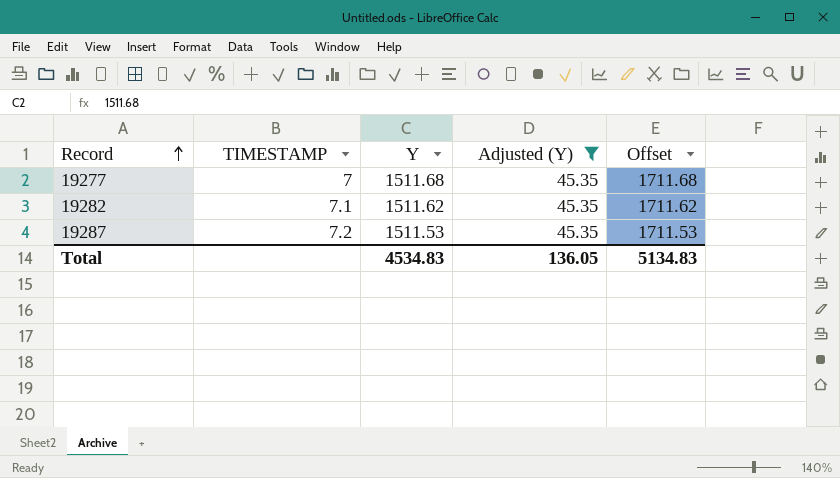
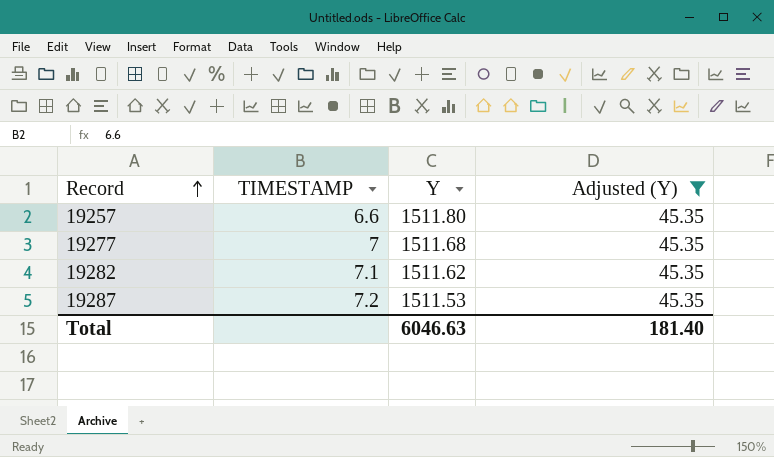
column Offset | formula: [Y] + 200 -> none
row 19257: none -> 6.6 | 1511.80 | 45.35
Total | Y: 4534.83 -> 6046.63
Total | Adjusted (Y): 136.05 -> 181.40

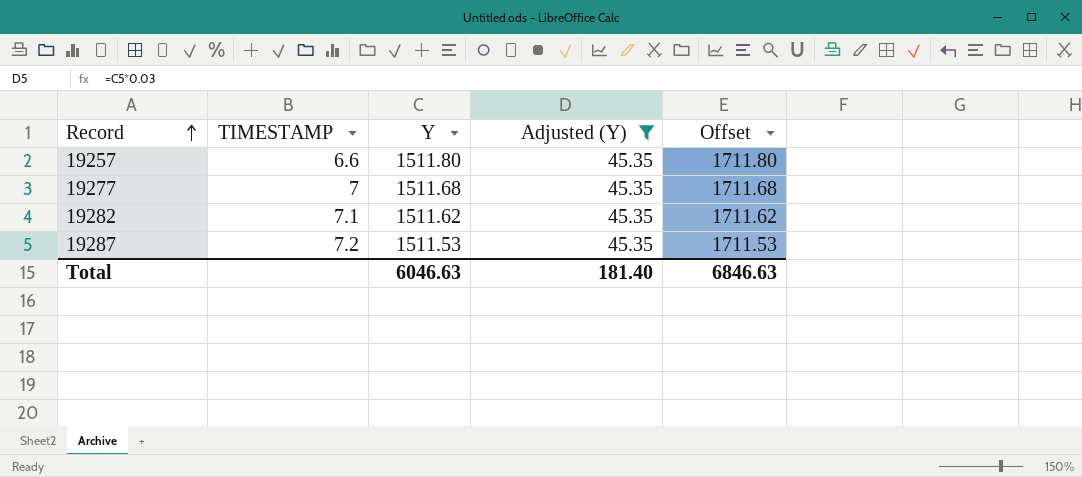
column Offset | formula: none -> [Y] + 200

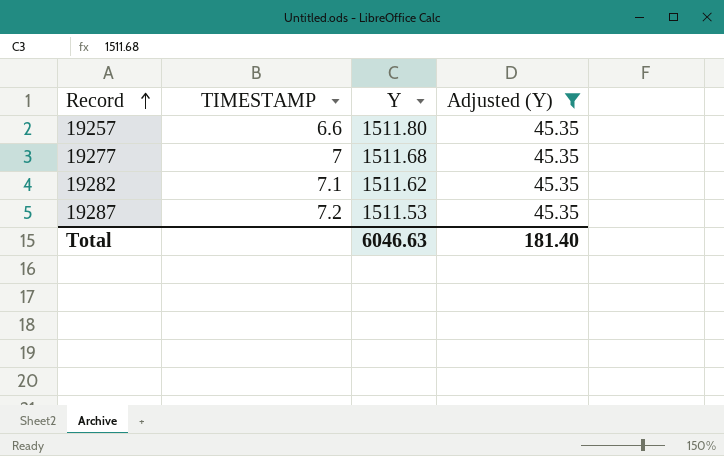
column Offset | formula: [Y] + 200 -> none

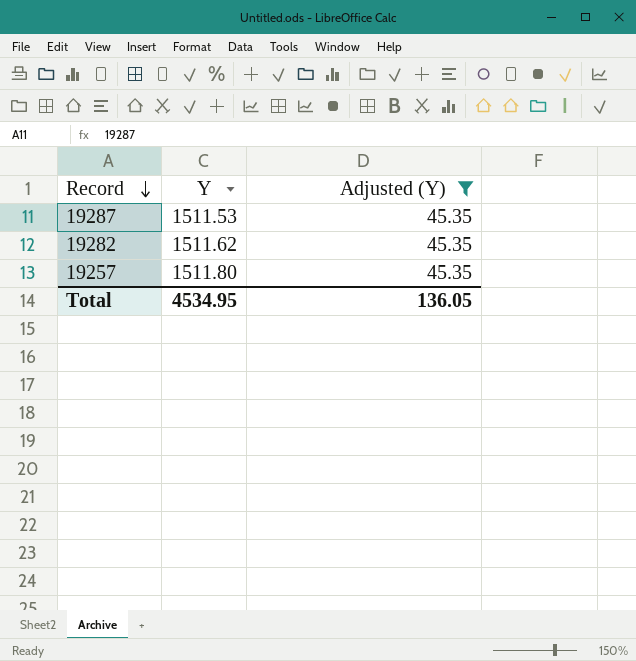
row order: Record ascending -> Record descending
column TIMESTAMP | position: 2 -> none
row 19277: 7 | 1511.68 | 45.35 -> none
Total | Y: 6046.63 -> 4534.95
Total | Adjusted (Y): 181.40 -> 136.05

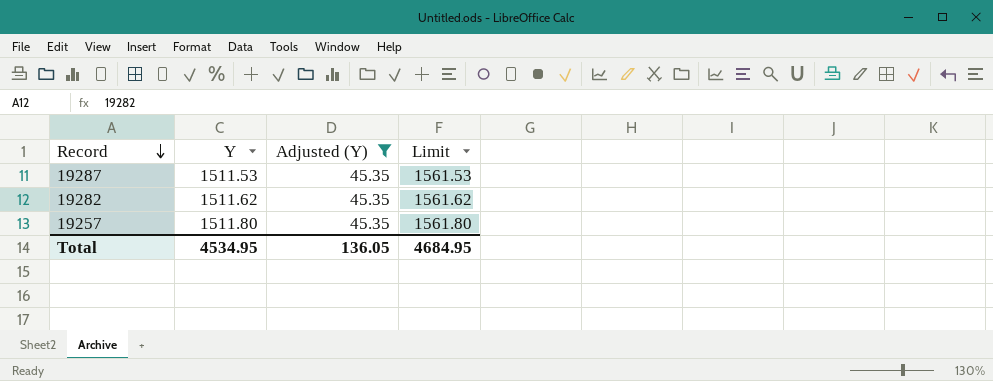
column Limit | formula: none -> [Y] + 50

